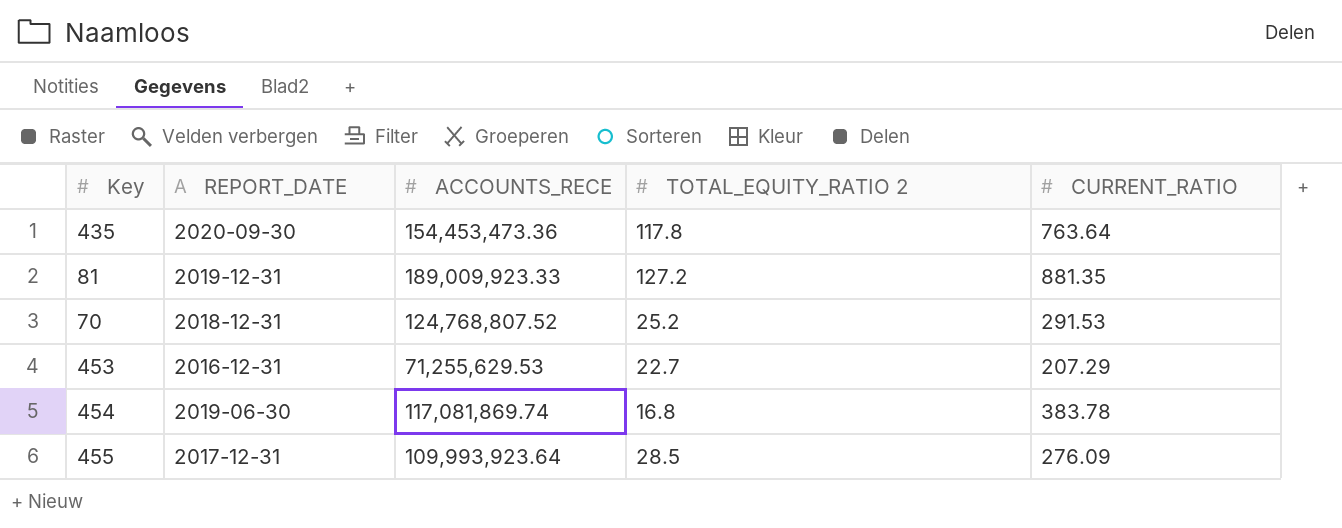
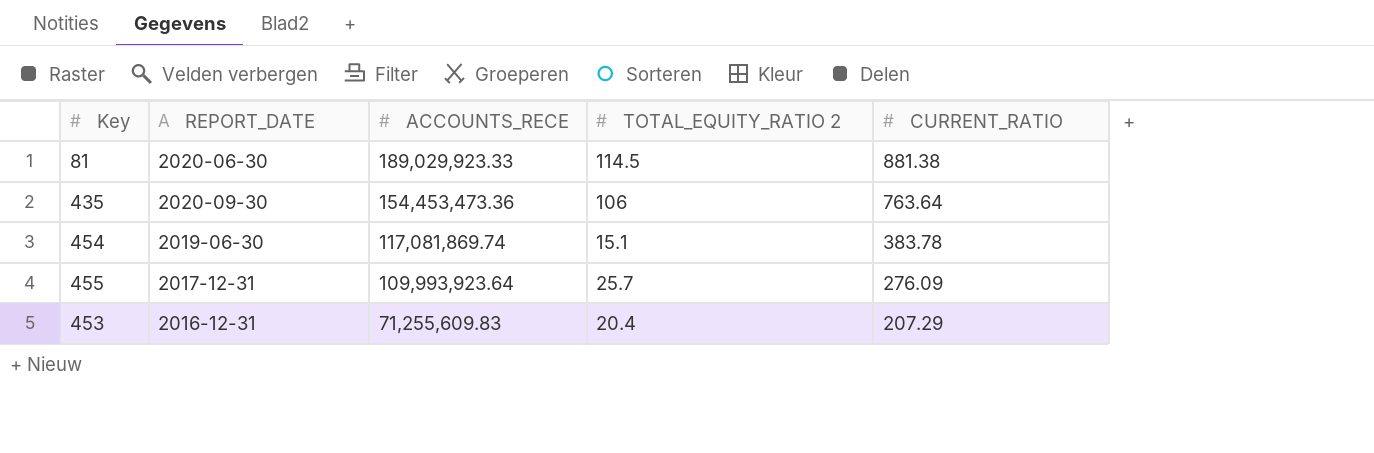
row order: none -> ACCOUNTS_RECE descending
row 70: 2018-12-31 | 124,768,807.52 | 25.2 | 291.53 -> none
81 | REPORT_DATE: 2019-12-31 -> 2020-06-30
81 | ACCOUNTS_RECE: 189,009,923.33 -> 189,029,923.33
81 | TOTAL_EQUITY_RATIO 2: 127.2 -> 114.5
81 | CURRENT_RATIO: 881.35 -> 881.38
435 | TOTAL_EQUITY_RATIO 2: 117.8 -> 106
454 | TOTAL_EQUITY_RATIO 2: 16.8 -> 15.1
455 | TOTAL_EQUITY_RATIO 2: 28.5 -> 25.7
453 | ACCOUNTS_RECE: 71,255,629.53 -> 71,255,609.83
453 | TOTAL_EQUITY_RATIO 2: 22.7 -> 20.4

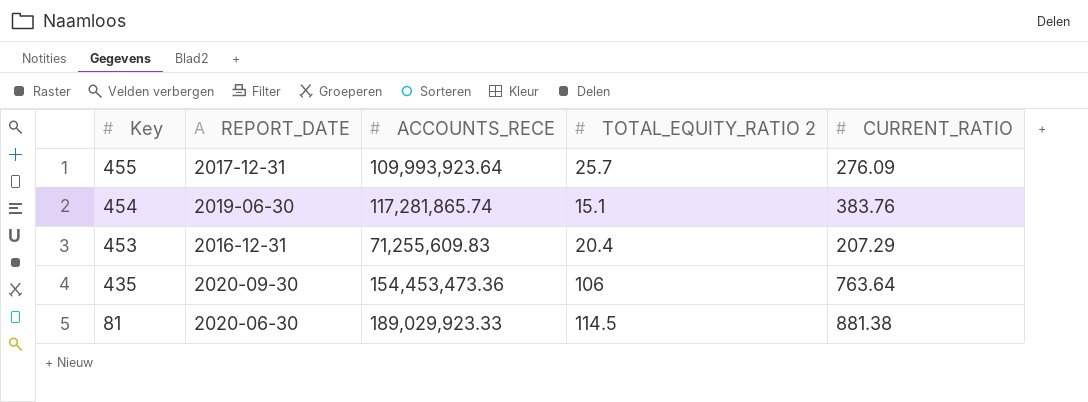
row order: ACCOUNTS_RECE descending -> Key descending
454 | ACCOUNTS_RECE: 117,081,869.74 -> 117,281,865.74
454 | CURRENT_RATIO: 383.78 -> 383.76

